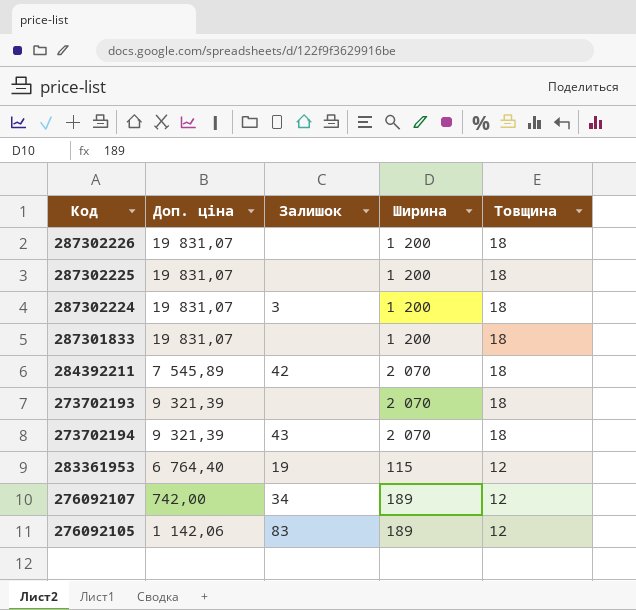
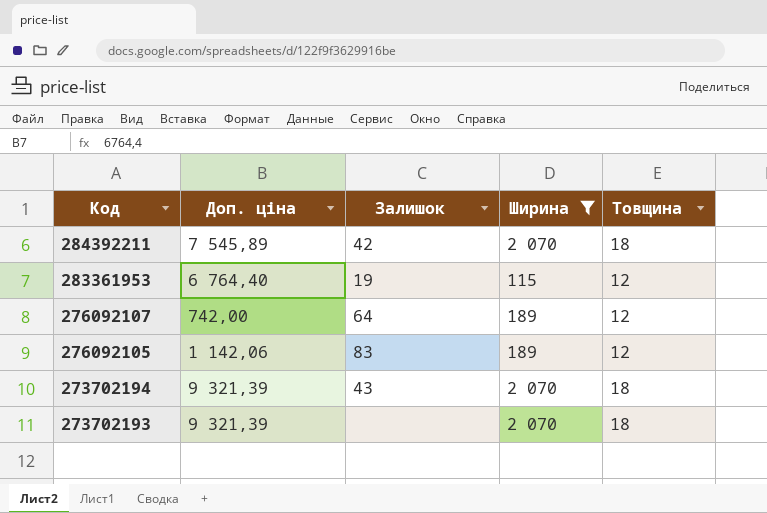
filter: none -> Ширина != 1 200
row order: Товщина descending -> Код descending
276092107 | Залишок: 34 -> 64

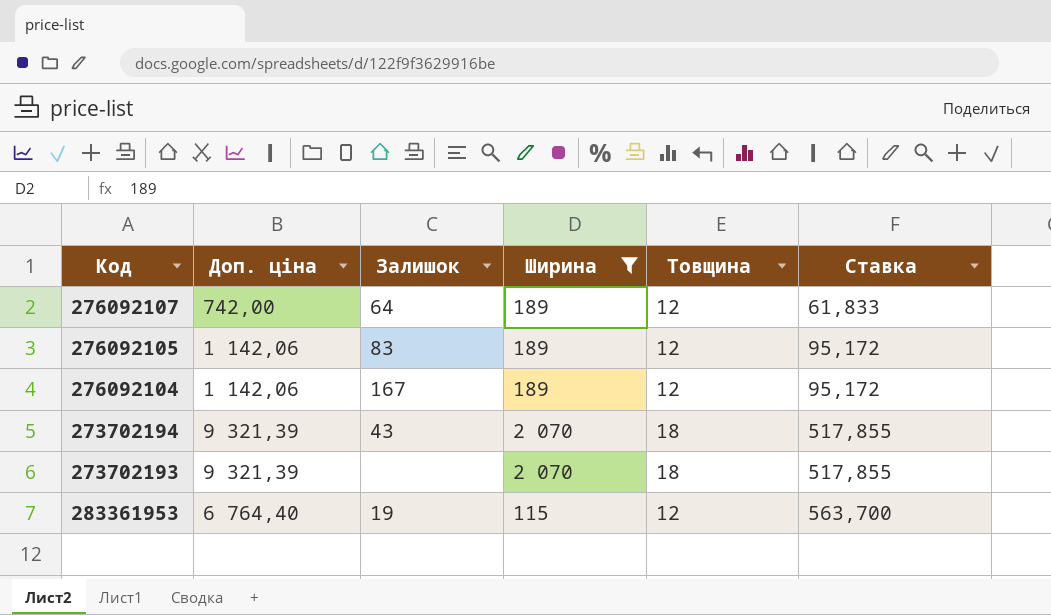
row order: Код descending -> Ставка ascending
column Ставка | formula: none -> [Доп. ціна] / [Товщина]
row 284392211: 7 545,89 | 42 | 2 070 | 18 -> none
row 276092104: none -> 1 142,06 | 167 | 189 | 12 | 95,172

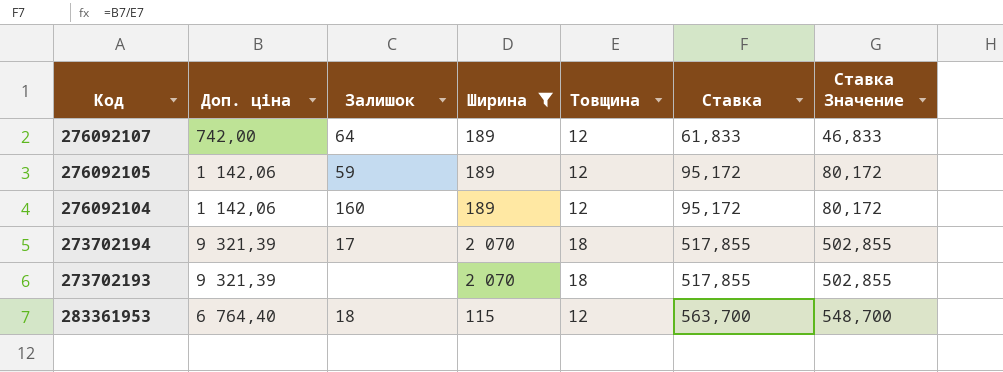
column Ставка Значение | formula: none -> [Ставка] - 15
276092105 | Залишок: 83 -> 59
276092104 | Залишок: 167 -> 160
273702194 | Залишок: 43 -> 17
283361953 | Залишок: 19 -> 18

